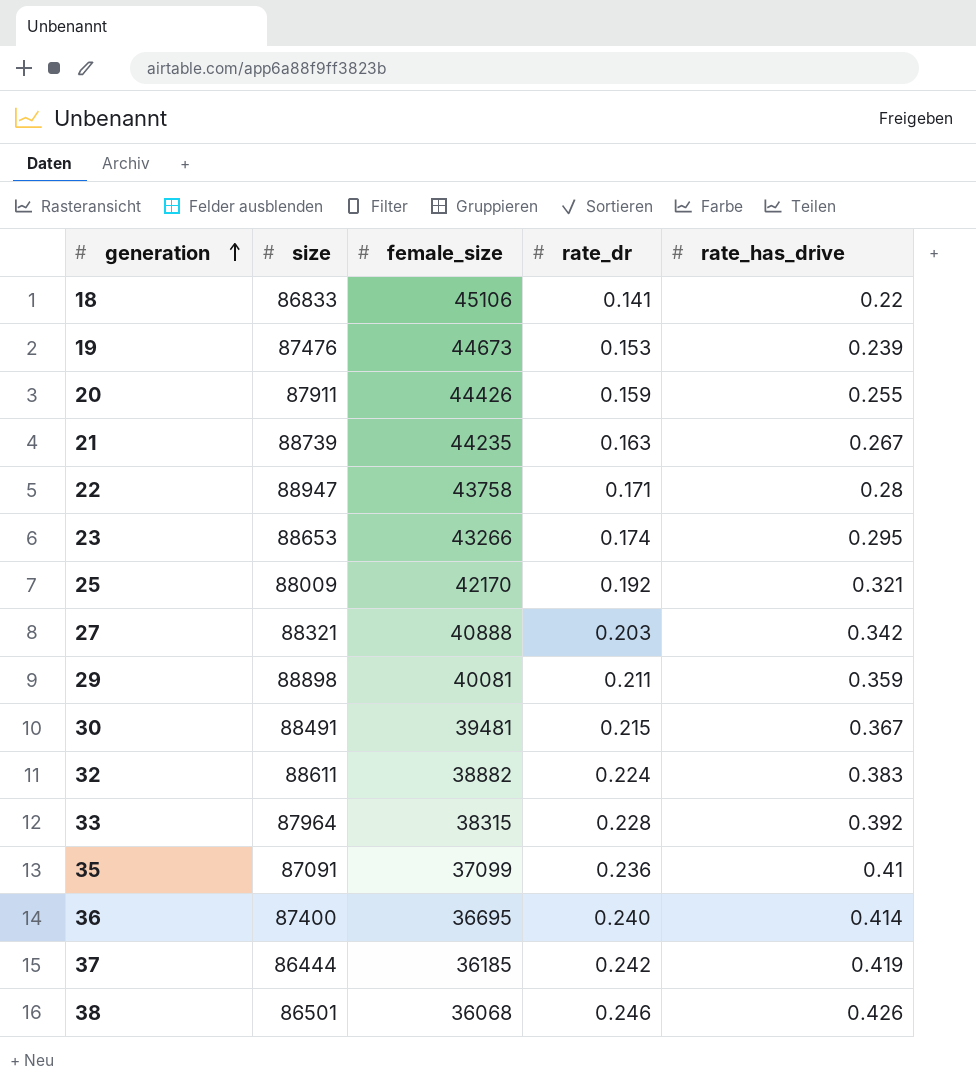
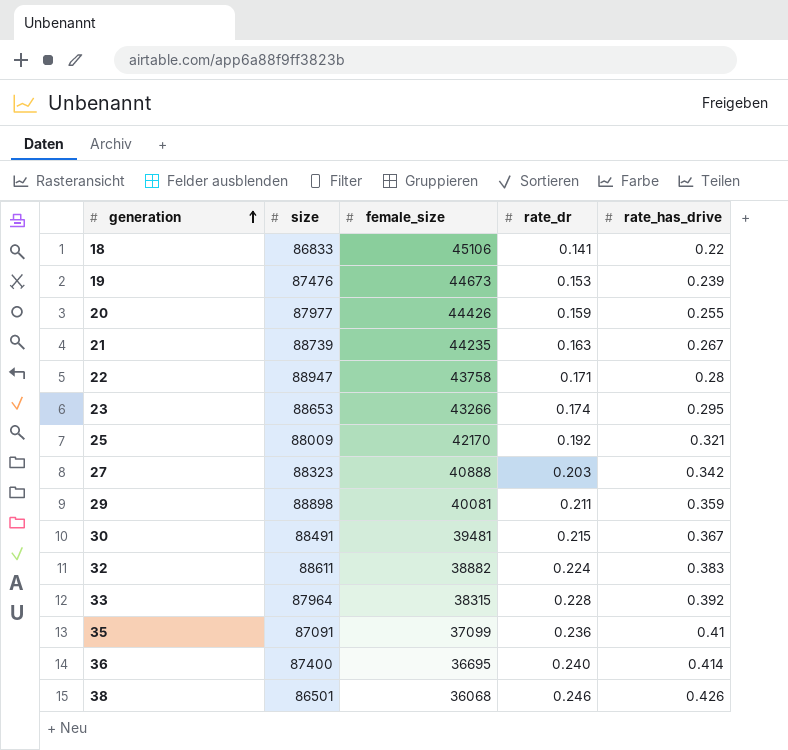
row 37: 86444 | 36185 | 0.242 | 0.419 -> none
20 | size: 87911 -> 87977
27 | size: 88321 -> 88323

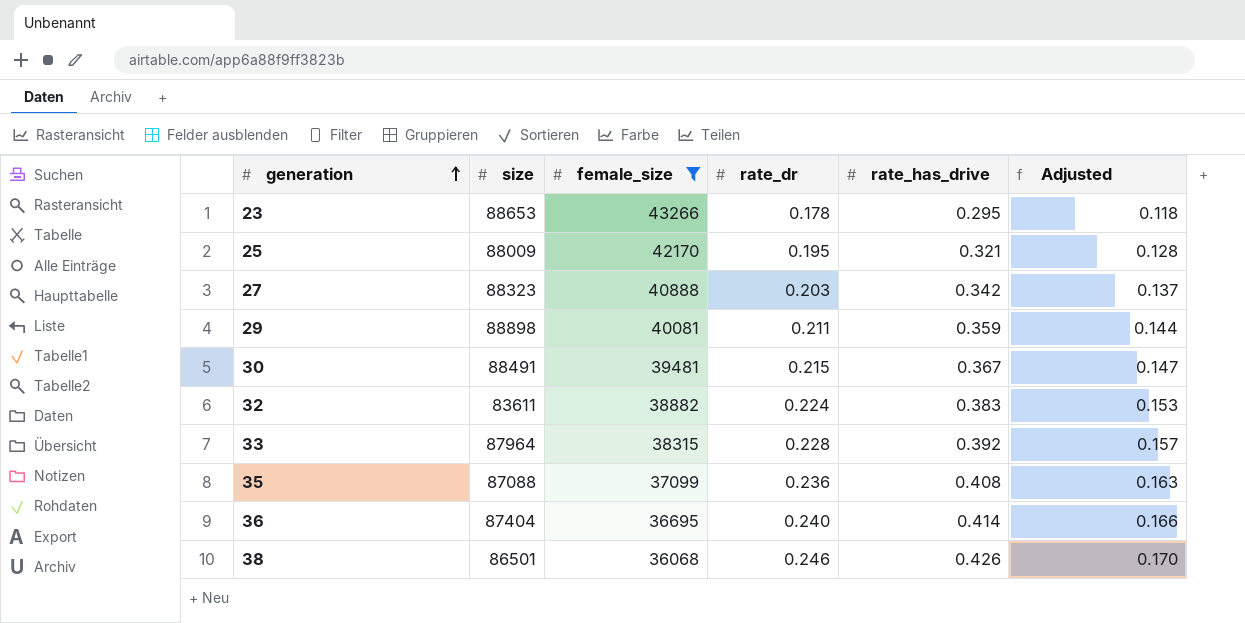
filter: none -> female_size <= 43266
column Adjusted | formula: none -> [rate_has_drive] * 0.4
23 | rate_dr: 0.174 -> 0.178
25 | rate_dr: 0.192 -> 0.195
32 | size: 88611 -> 83611
35 | size: 87091 -> 87088
35 | rate_has_drive: 0.41 -> 0.408
36 | size: 87400 -> 87404

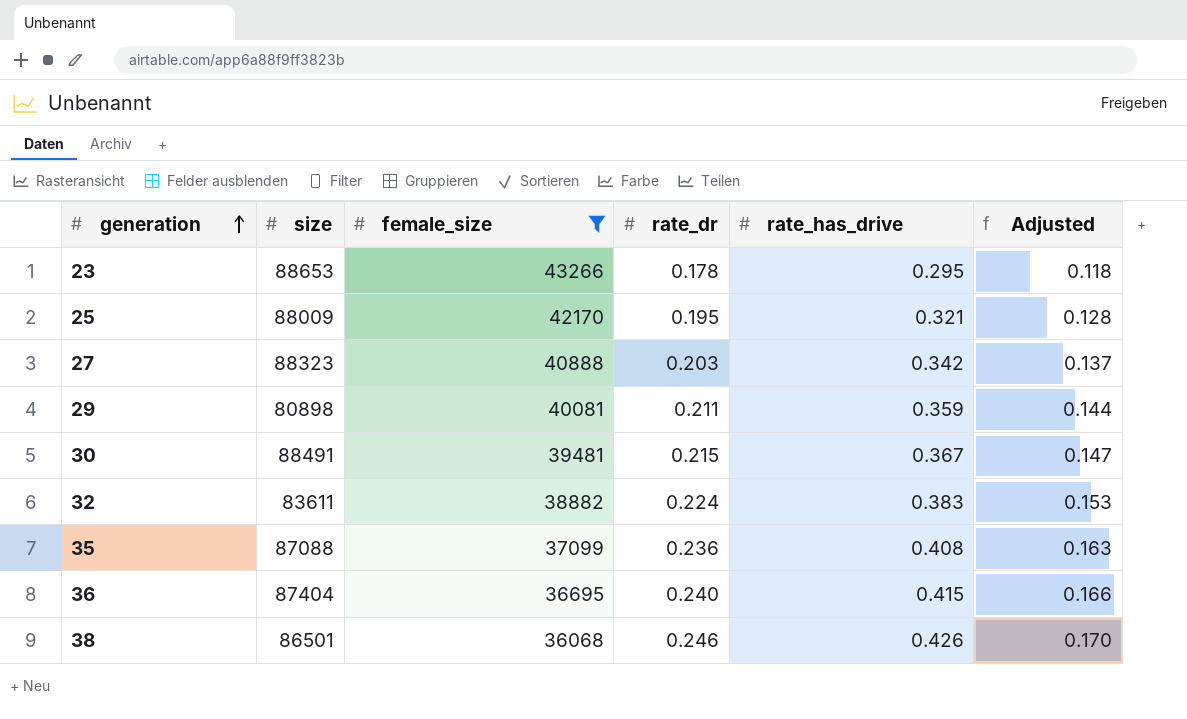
row 33: 87964 | 38315 | 0.228 | 0.392 | 0.157 -> none
29 | size: 88898 -> 80898
36 | rate_has_drive: 0.414 -> 0.415

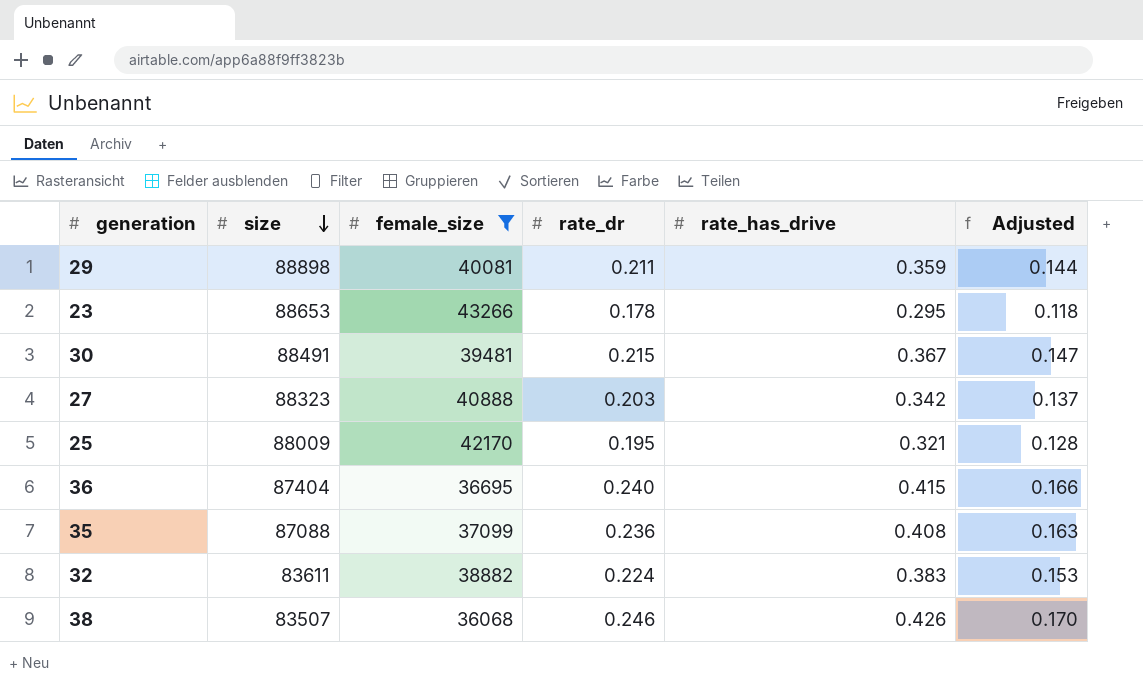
row order: generation ascending -> size descending
29 | size: 80898 -> 88898
38 | size: 86501 -> 83507

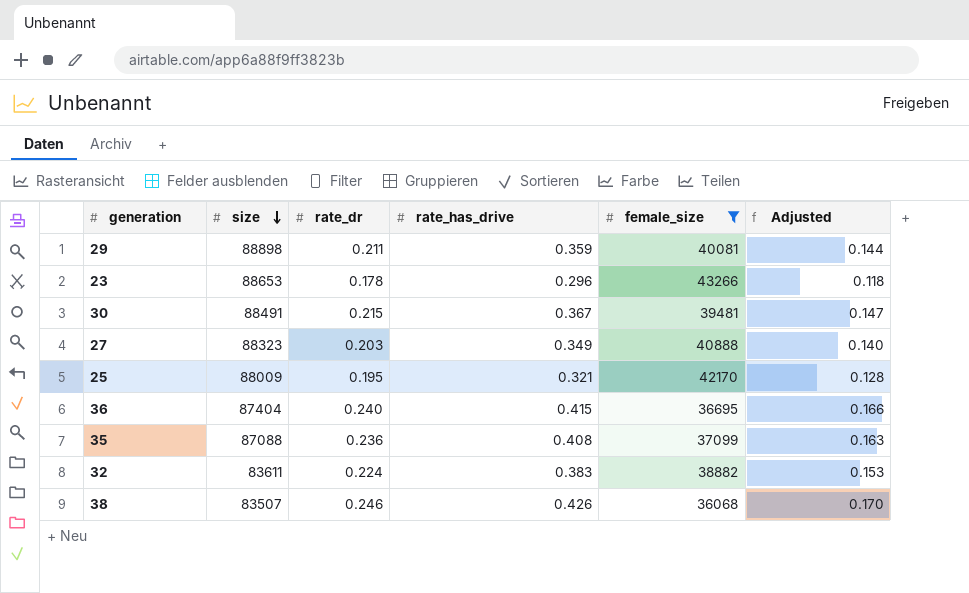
column female_size | position: 3 -> 5
23 | rate_has_drive: 0.295 -> 0.296
27 | rate_has_drive: 0.342 -> 0.349
27 | Adjusted: 0.137 -> 0.140

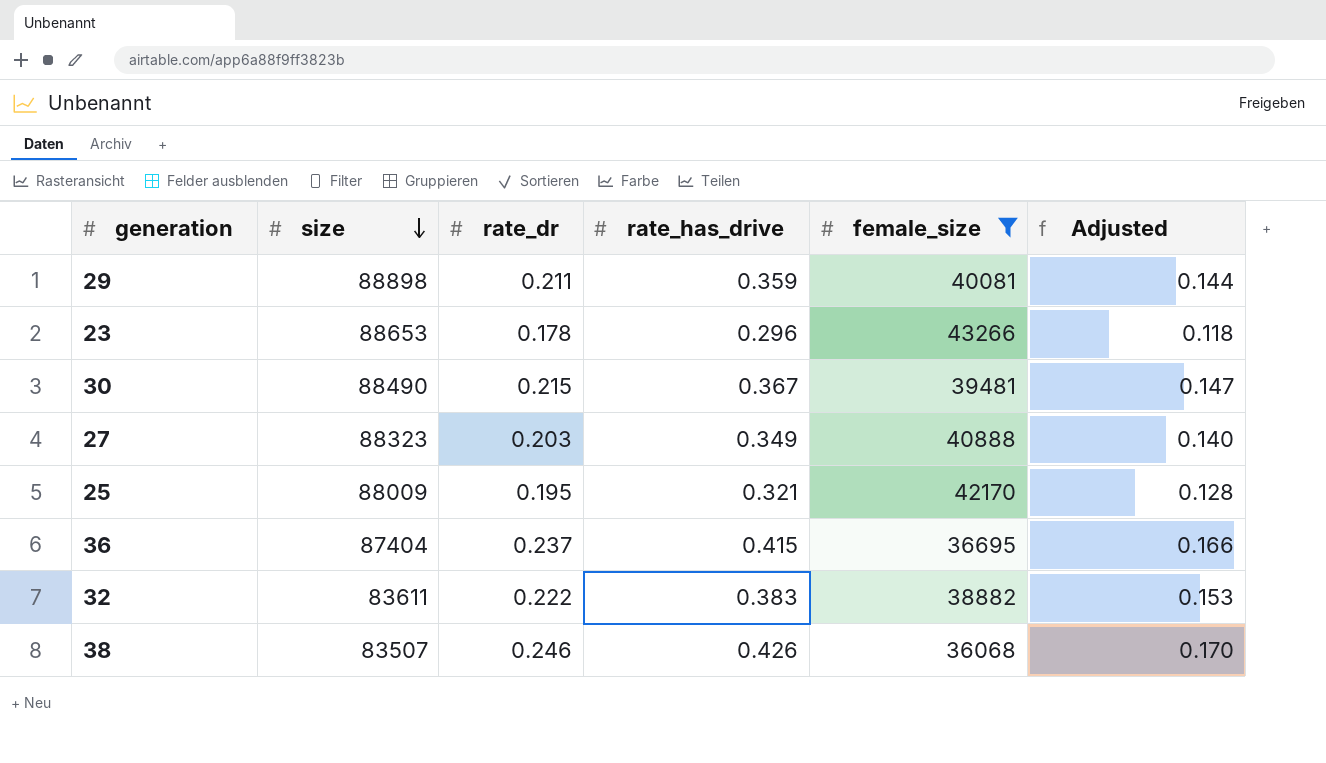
row 35: 87088 | 0.236 | 0.408 | 37099 | 0.163 -> none
30 | size: 88491 -> 88490
36 | rate_dr: 0.240 -> 0.237
32 | rate_dr: 0.224 -> 0.222

